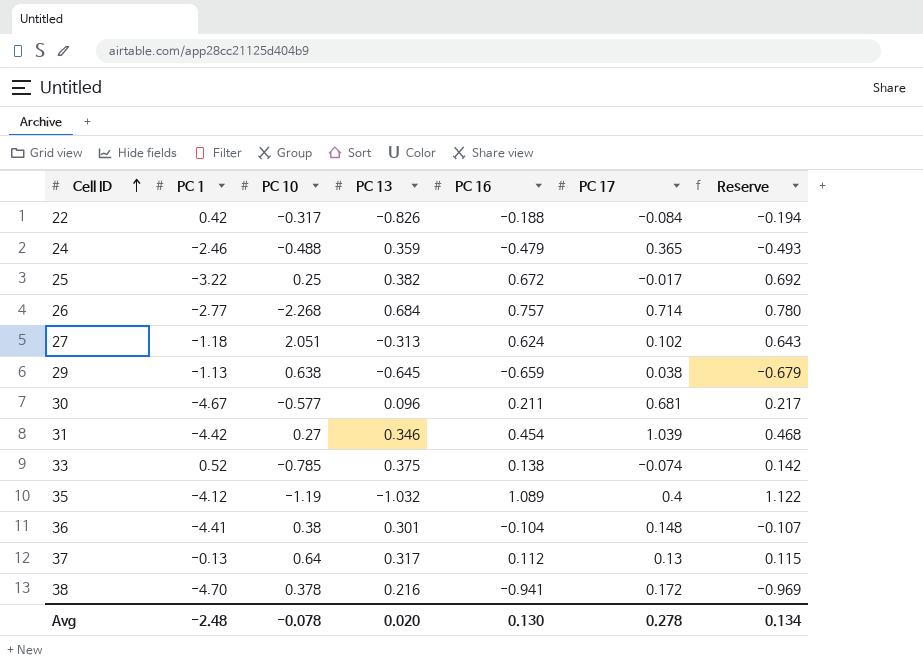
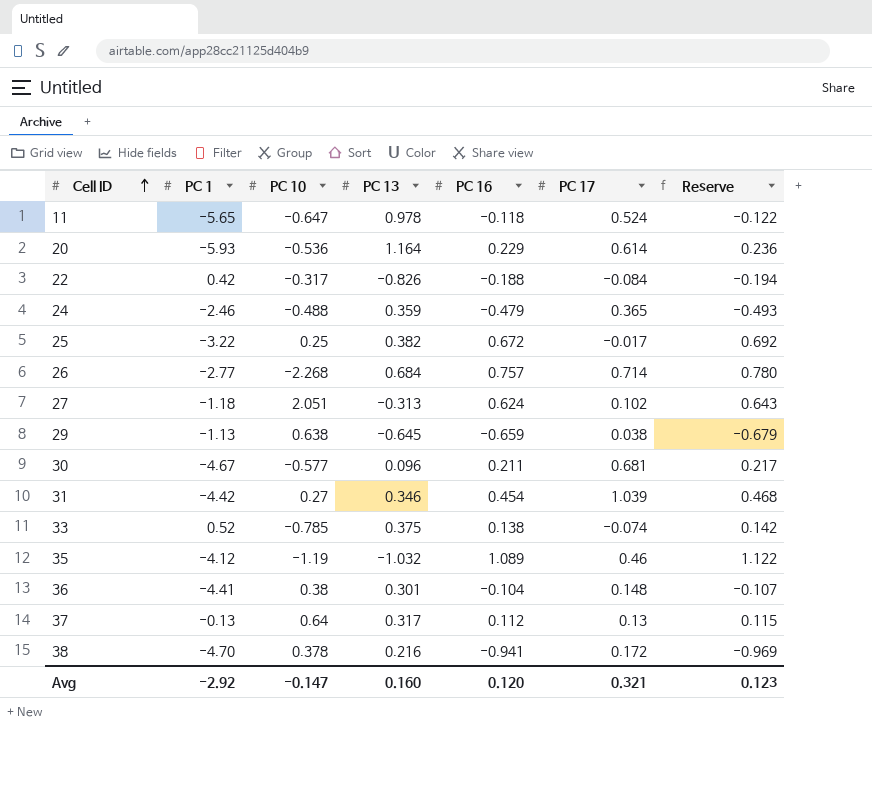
row 11: none -> -5.65 | -0.647 | 0.978 | -0.118 | 0.524 | -0.122
row 20: none -> -5.93 | -0.536 | 1.164 | 0.229 | 0.614 | 0.236
35 | PC 17: 0.4 -> 0.46
Avg | PC 1: -2.48 -> -2.92
Avg | PC 10: -0.078 -> -0.147
Avg | PC 13: 0.020 -> 0.160
Avg | PC 16: 0.130 -> 0.120
Avg | PC 17: 0.278 -> 0.321
Avg | Reserve: 0.134 -> 0.123

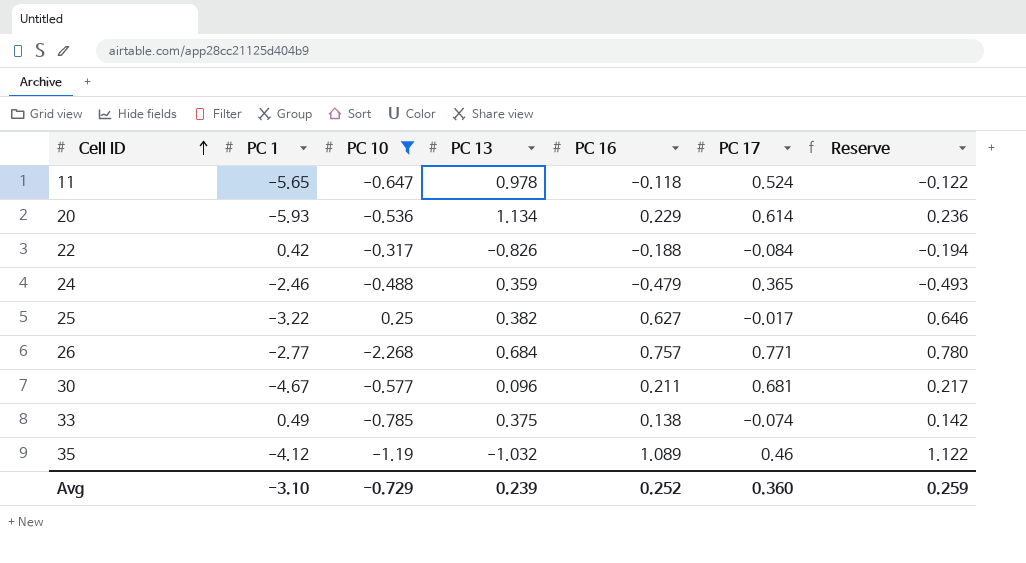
filter: none -> PC 10 <= 0.25
20 | PC 13: 1.164 -> 1.134
25 | PC 16: 0.672 -> 0.627
25 | Reserve: 0.692 -> 0.646
26 | PC 17: 0.714 -> 0.771
33 | PC 1: 0.52 -> 0.49
Avg | PC 1: -2.92 -> -3.10
Avg | PC 10: -0.147 -> -0.729
Avg | PC 13: 0.160 -> 0.239
Avg | PC 16: 0.120 -> 0.252
Avg | PC 17: 0.321 -> 0.360
Avg | Reserve: 0.123 -> 0.259

